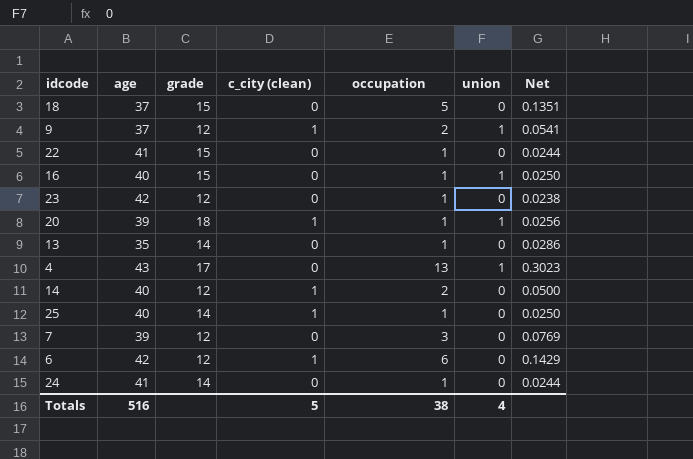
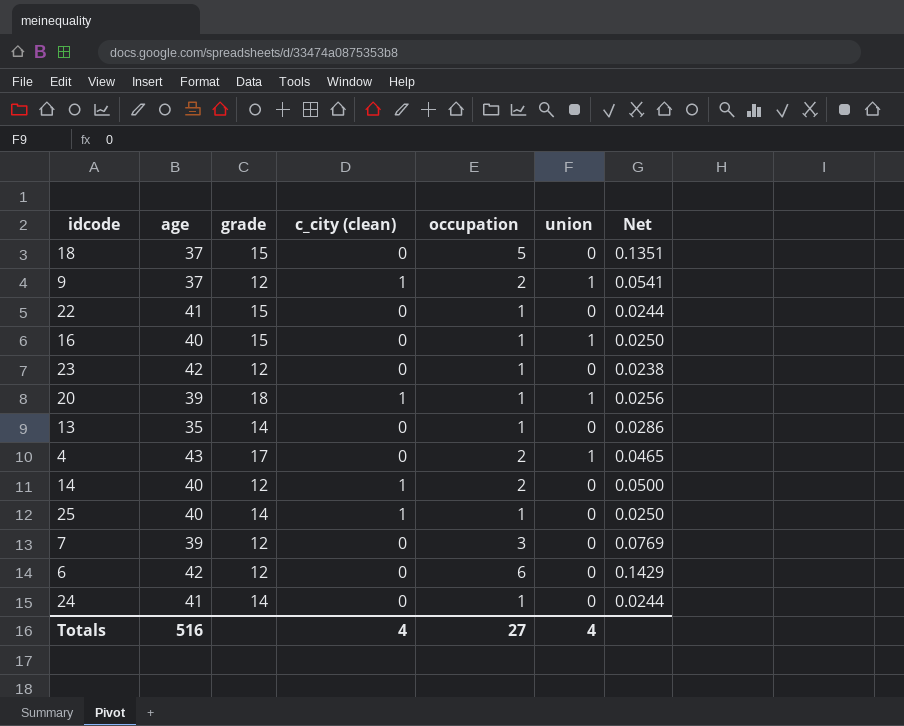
4 | occupation: 13 -> 2
4 | Net: 0.3023 -> 0.0465
6 | c_city (clean): 1 -> 0
Totals | c_city (clean): 5 -> 4
Totals | occupation: 38 -> 27

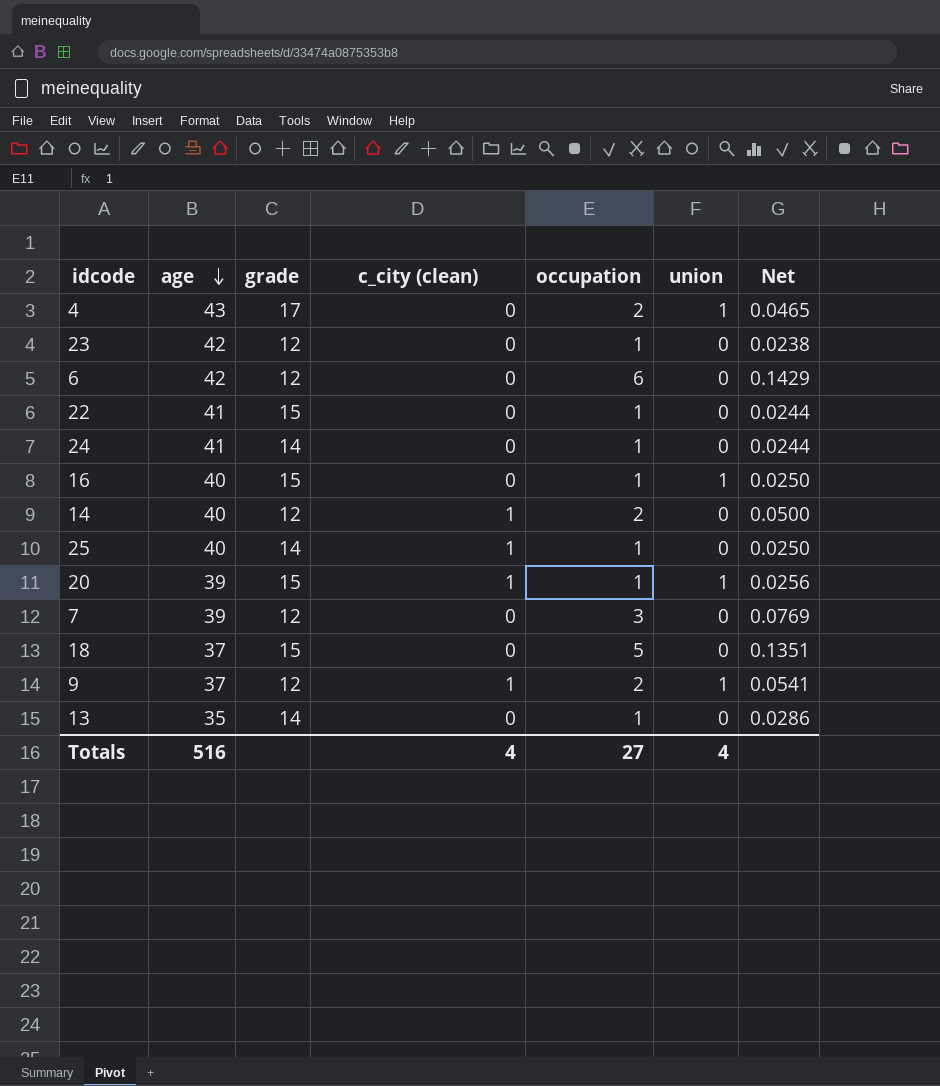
row order: none -> age descending
20 | grade: 18 -> 15

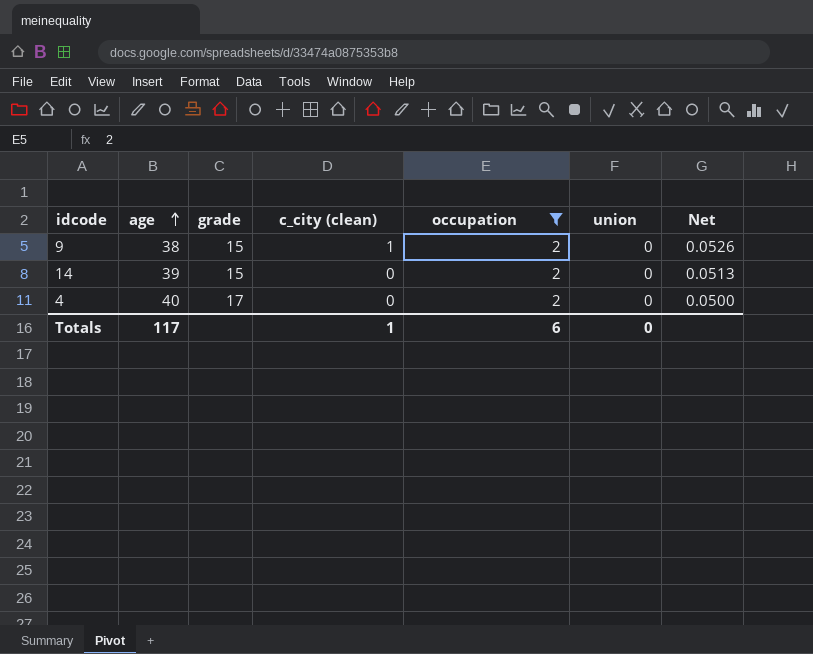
filter: none -> occupation = 2
row order: age descending -> age ascending
9 | age: 37 -> 38
9 | grade: 12 -> 15
9 | union: 1 -> 0
9 | Net: 0.0541 -> 0.0526
14 | age: 40 -> 39
14 | grade: 12 -> 15
14 | c_city (clean): 1 -> 0
14 | Net: 0.0500 -> 0.0513
4 | age: 43 -> 40
4 | union: 1 -> 0
4 | Net: 0.0465 -> 0.0500
Totals | age: 516 -> 117
Totals | c_city (clean): 4 -> 1
Totals | occupation: 27 -> 6
Totals | union: 4 -> 0

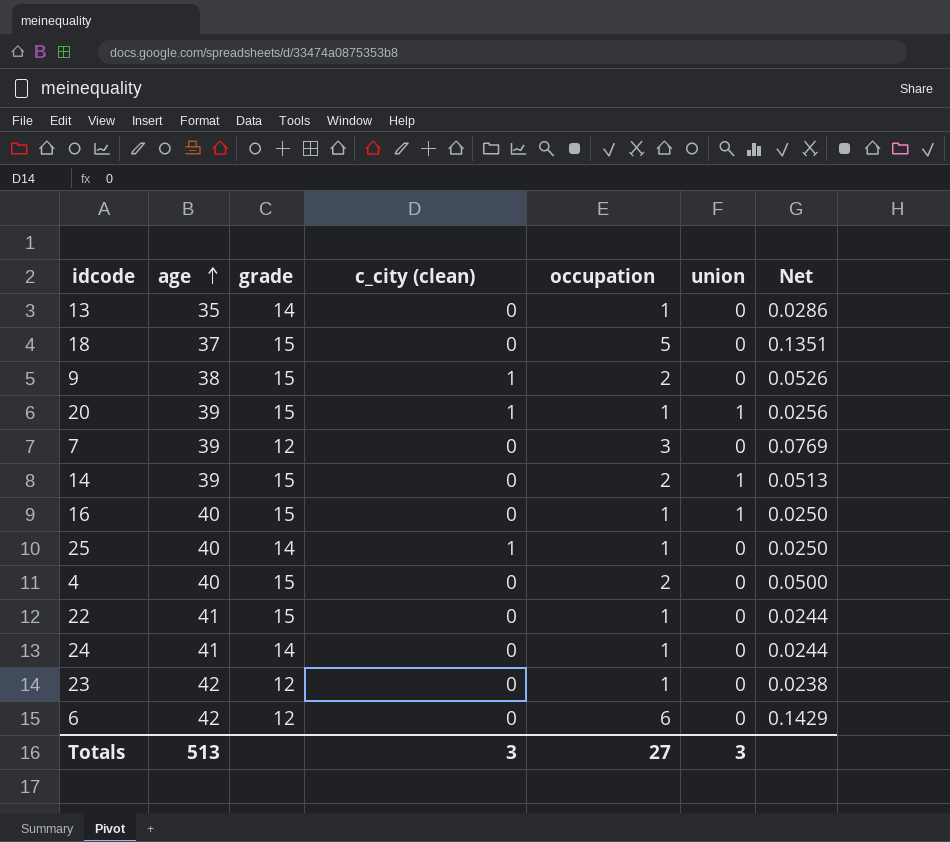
filter: occupation = 2 -> none
14 | union: 0 -> 1
4 | grade: 17 -> 15
Totals | age: 117 -> 513
Totals | c_city (clean): 1 -> 3
Totals | occupation: 6 -> 27
Totals | union: 0 -> 3

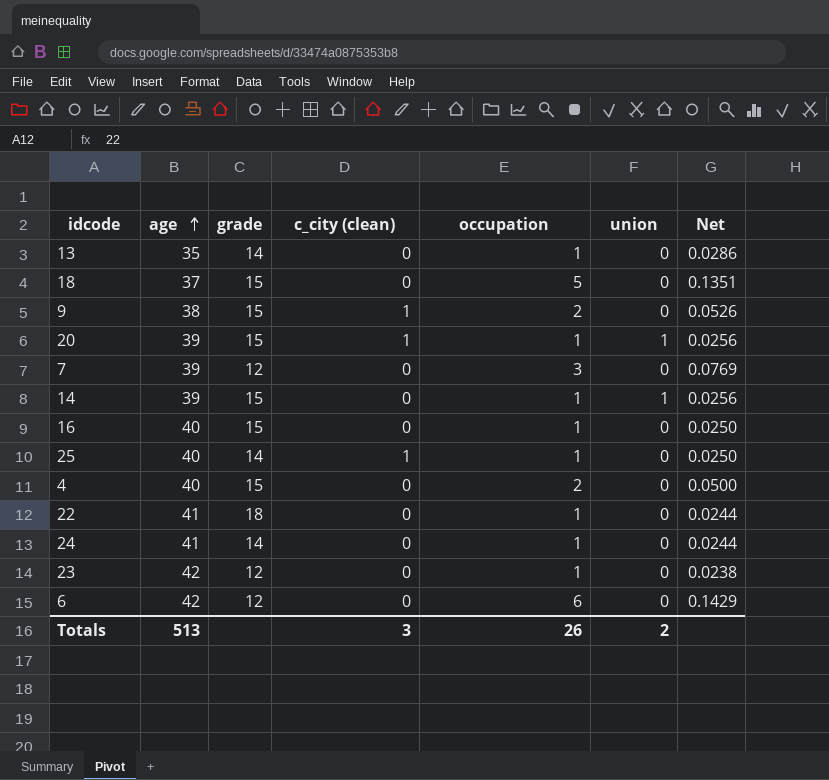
14 | occupation: 2 -> 1
14 | Net: 0.0513 -> 0.0256
16 | union: 1 -> 0
22 | grade: 15 -> 18
Totals | occupation: 27 -> 26
Totals | union: 3 -> 2

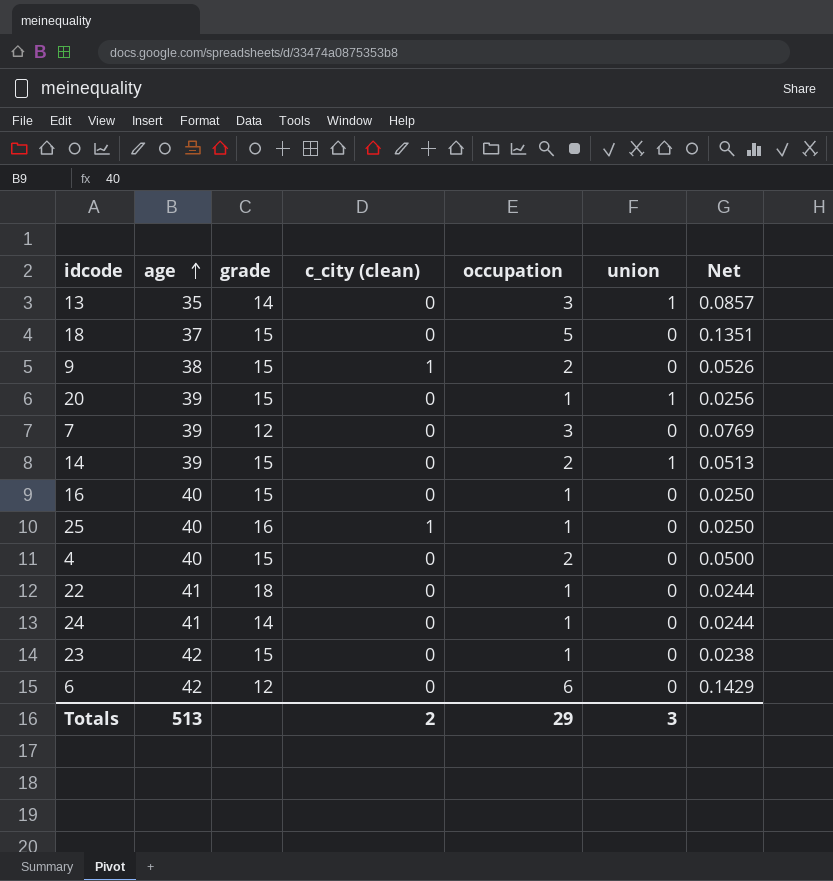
13 | occupation: 1 -> 3
13 | union: 0 -> 1
13 | Net: 0.0286 -> 0.0857
20 | c_city (clean): 1 -> 0
14 | occupation: 1 -> 2
14 | Net: 0.0256 -> 0.0513
25 | grade: 14 -> 16
23 | grade: 12 -> 15
Totals | c_city (clean): 3 -> 2
Totals | occupation: 26 -> 29
Totals | union: 2 -> 3

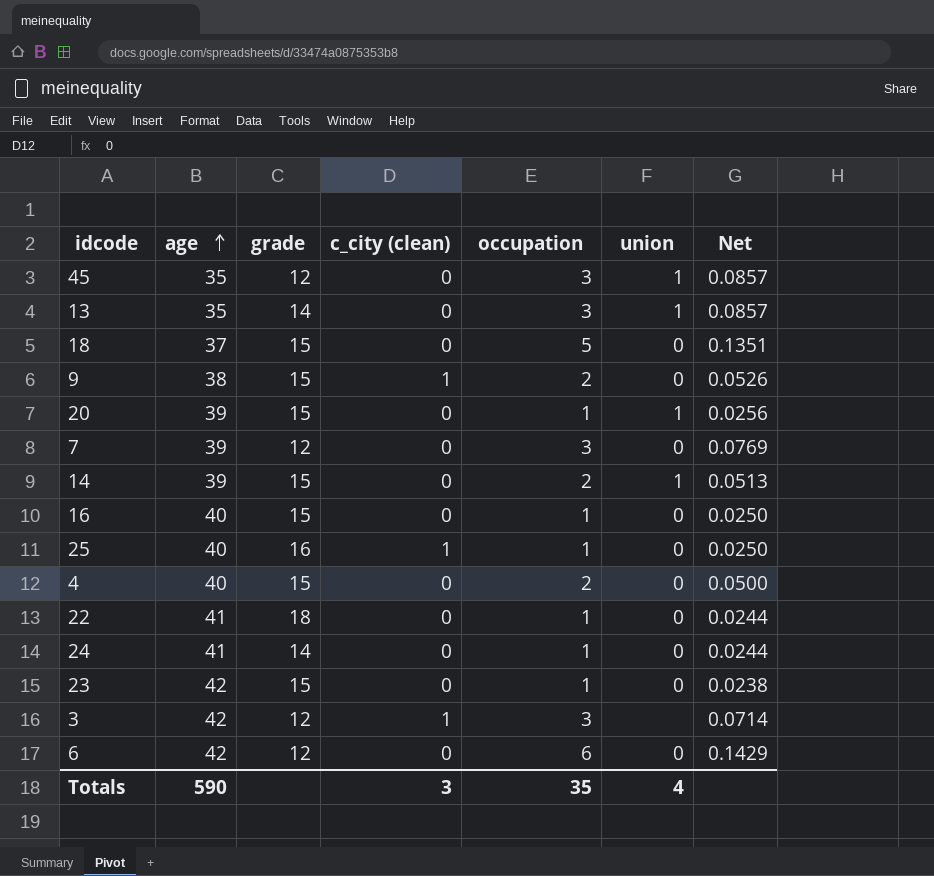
row 45: none -> 35 | 12 | 0 | 3 | 1 | 0.0857
row 3: none -> 42 | 12 | 1 | 3 | none | 0.0714
Totals | age: 513 -> 590
Totals | c_city (clean): 2 -> 3
Totals | occupation: 29 -> 35
Totals | union: 3 -> 4

